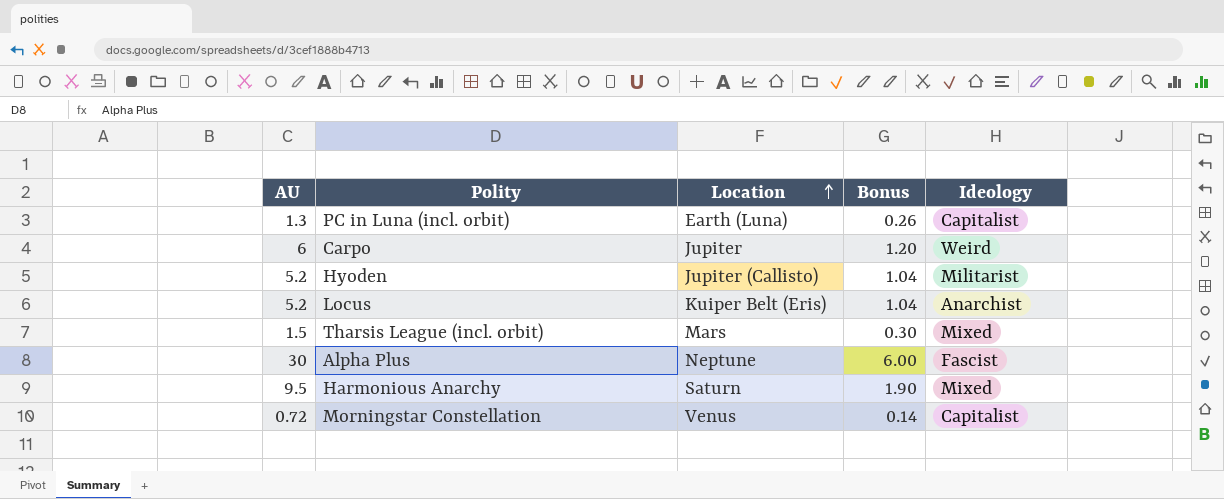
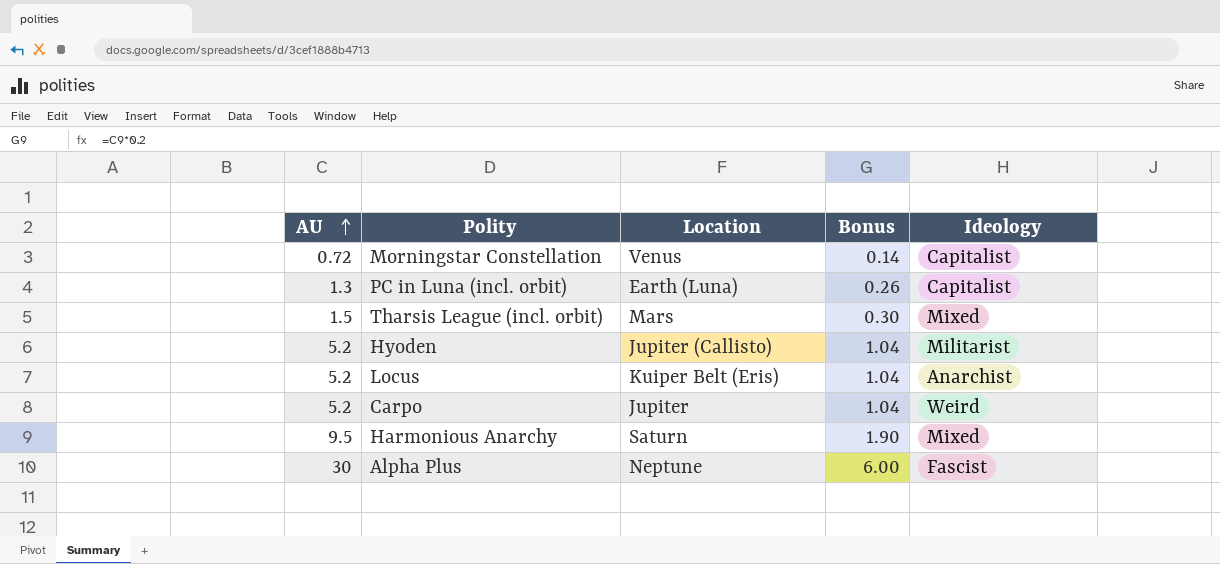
row order: Location ascending -> AU ascending
Carpo | AU: 6 -> 5.2
Carpo | Bonus: 1.20 -> 1.04

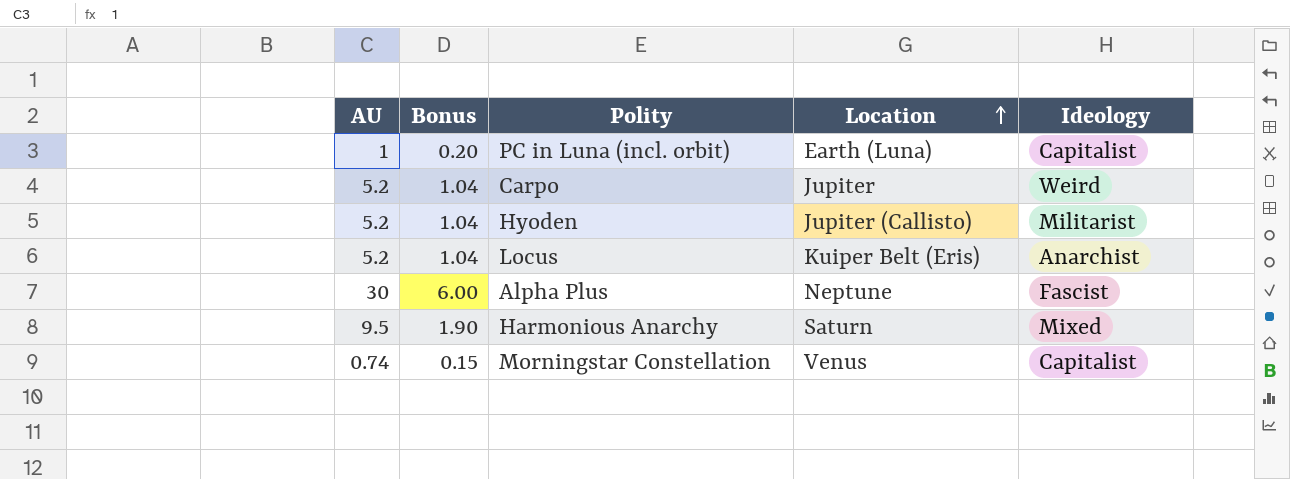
row order: AU ascending -> Location ascending
column Bonus | position: 4 -> 2
row Tharsis League (incl. orbit): 1.5 | Mars | 0.30 | Mixed -> none
PC in Luna (incl. orbit) | AU: 1.3 -> 1
PC in Luna (incl. orbit) | Bonus: 0.26 -> 0.20
Morningstar Constellation | AU: 0.72 -> 0.74
Morningstar Constellation | Bonus: 0.14 -> 0.15

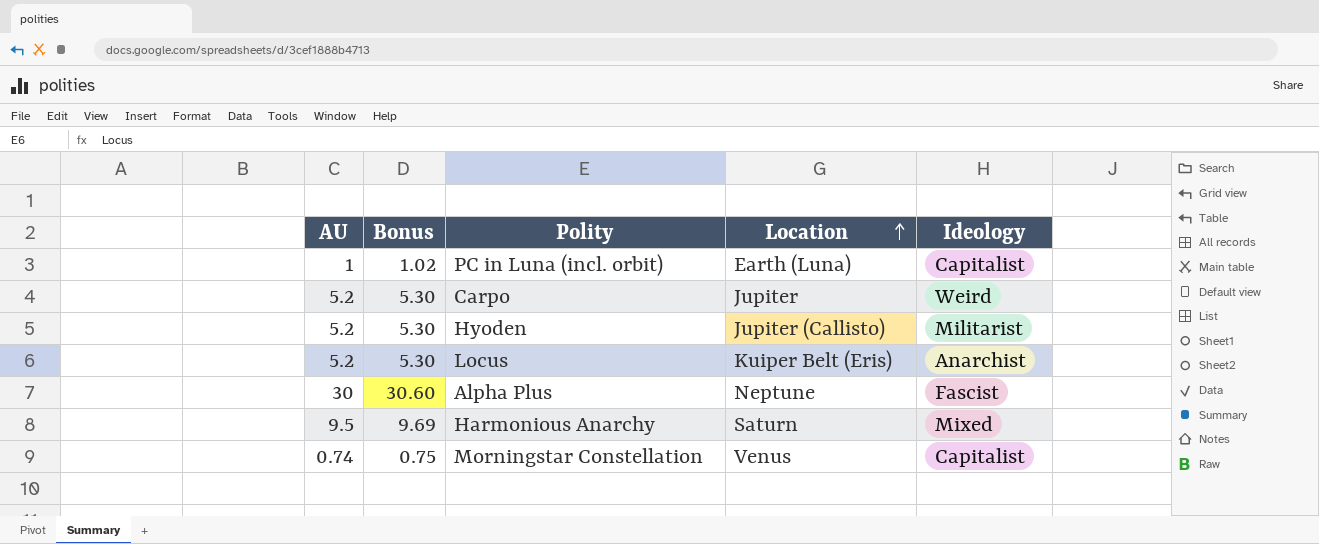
column Bonus | formula: [AU] * 0.2 -> [AU] * 1.02

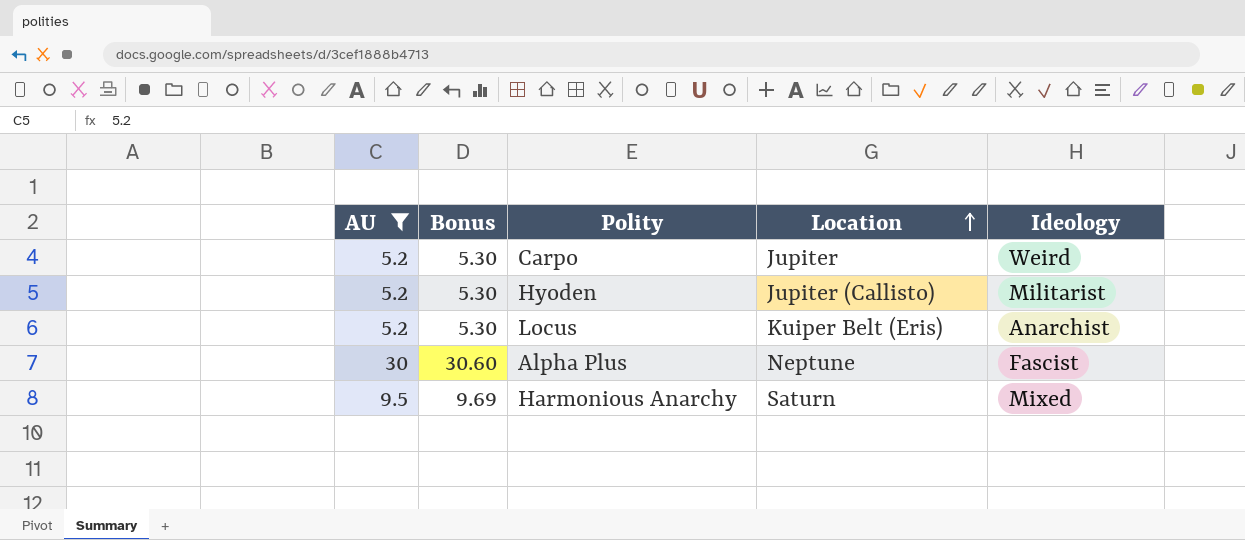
filter: none -> AU >= 5.2

